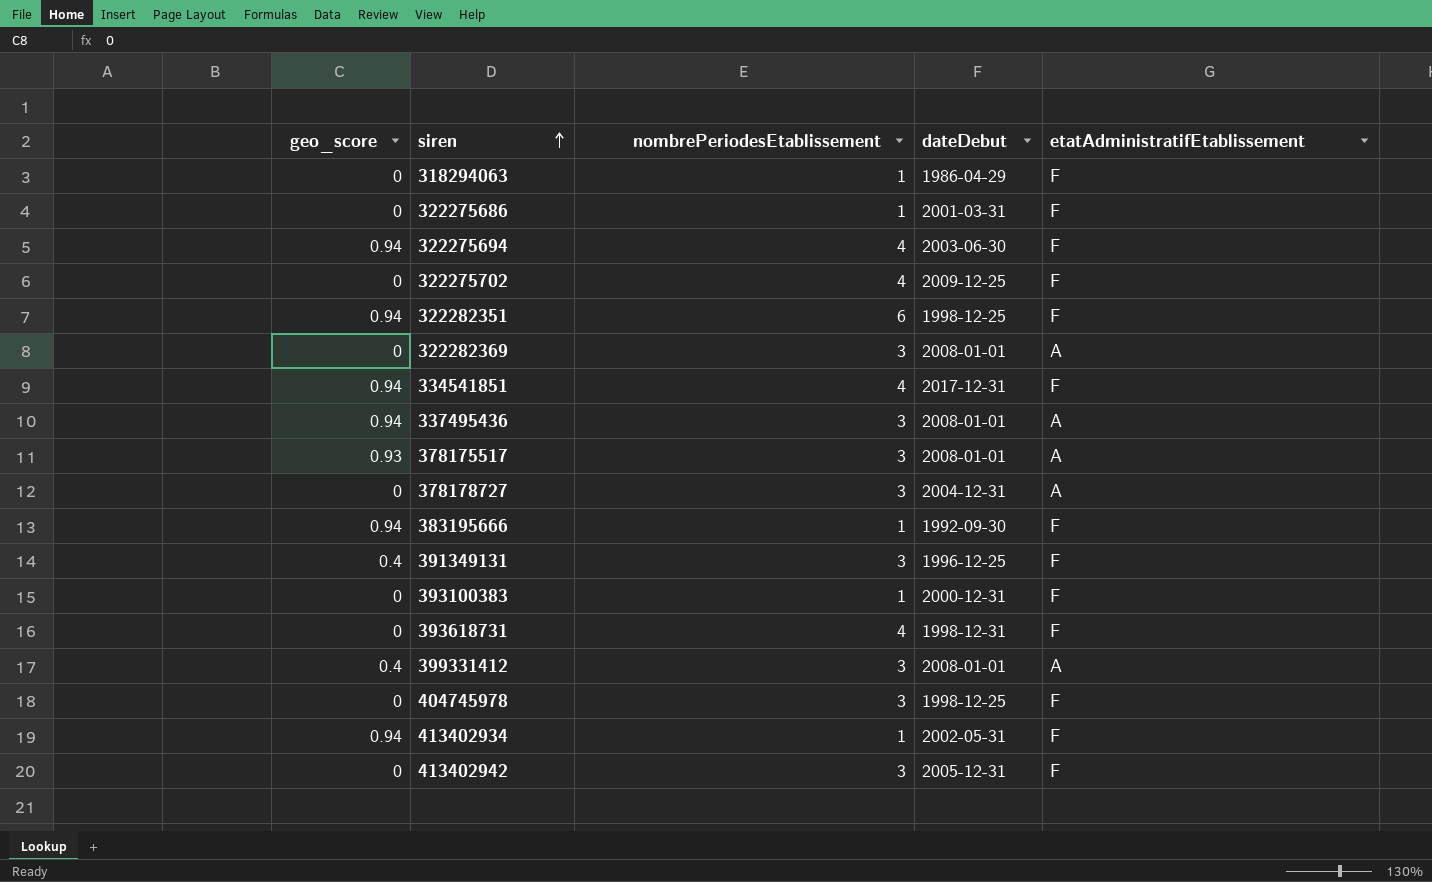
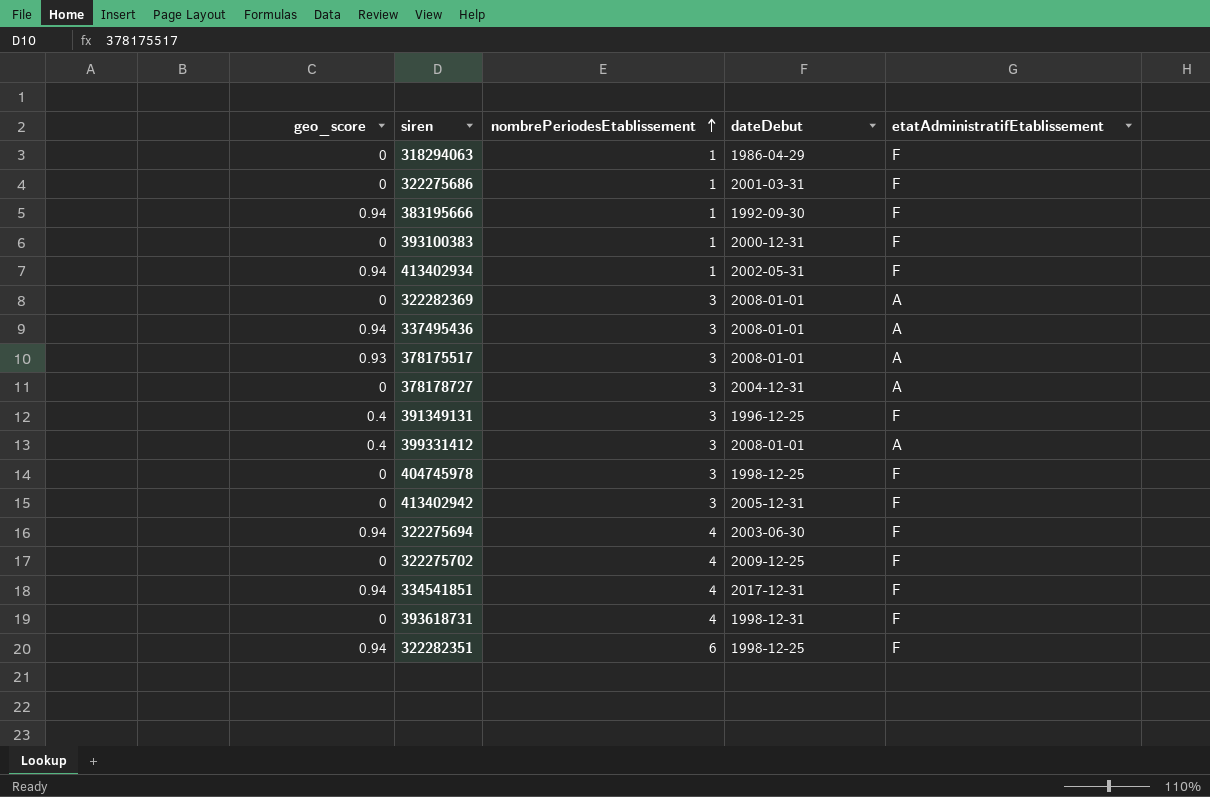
row order: siren ascending -> nombrePeriodesEtablissement ascending

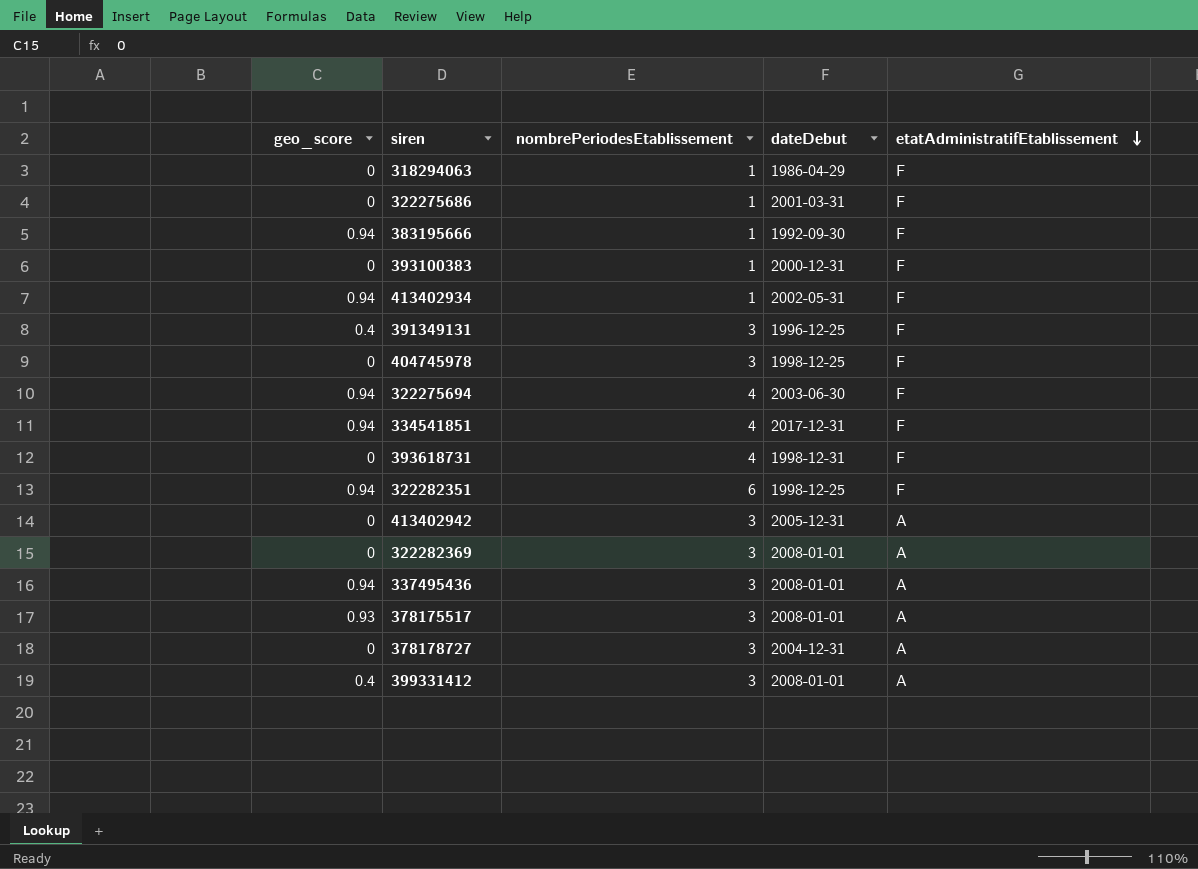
row order: nombrePeriodesEtablissement ascending -> etatAdministratifEtablissement descending
row 322275702: 0 | 4 | 2009-12-25 | F -> none
413402942 | etatAdministratifEtablissement: F -> A

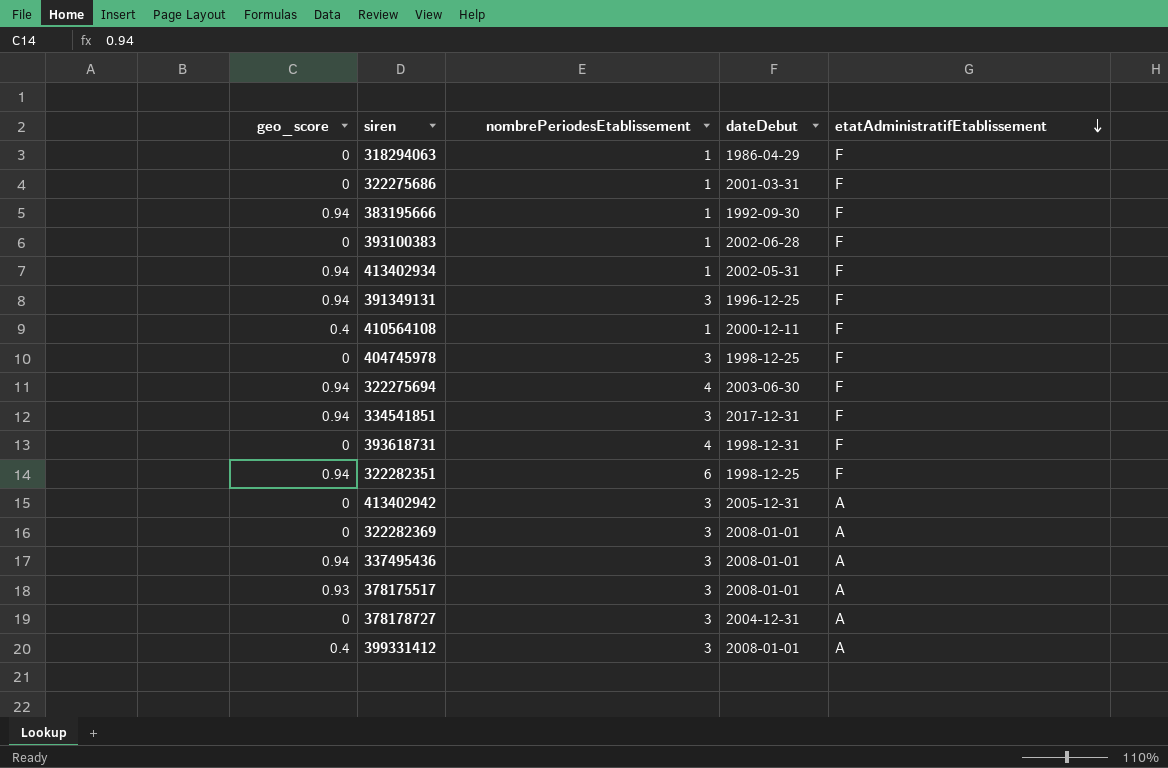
393100383 | dateDebut: 2000-12-31 -> 2002-06-28
391349131 | geo_score: 0.4 -> 0.94
row 410564108: none -> 0.4 | 1 | 2000-12-11 | F
334541851 | nombrePeriodesEtablissement: 4 -> 3

